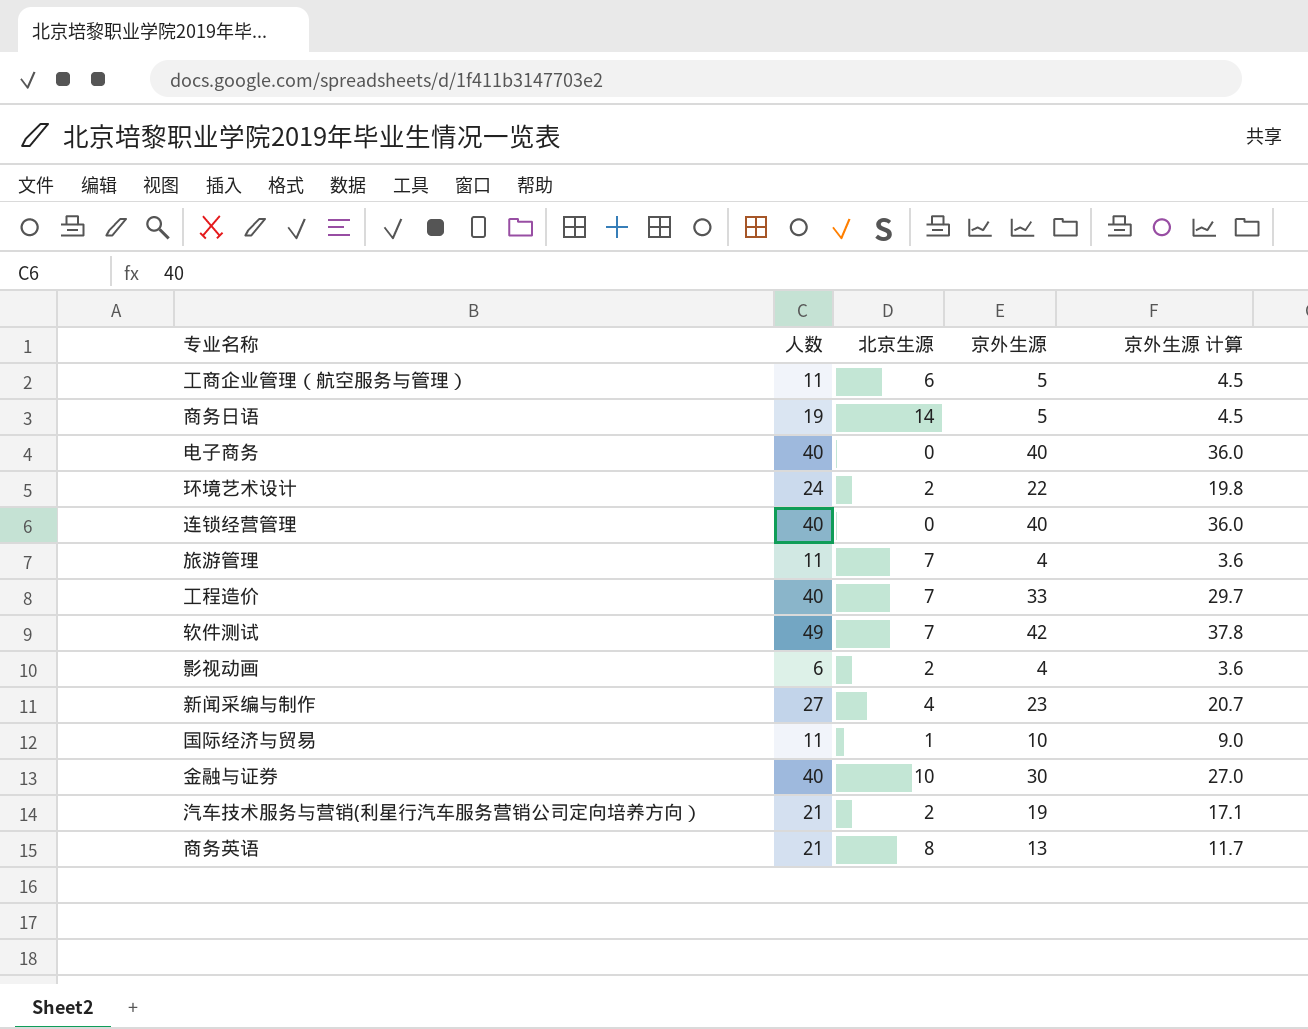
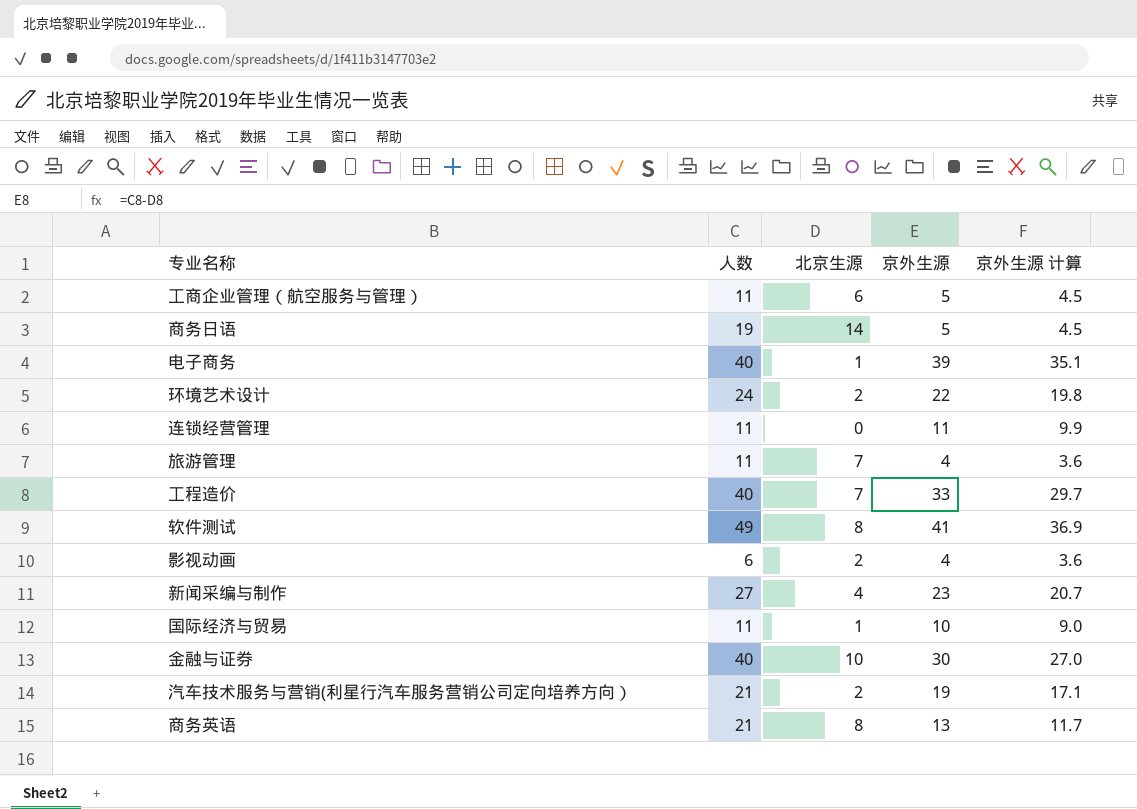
电子商务 | 北京生源: 0 -> 1
电子商务 | 京外生源: 40 -> 39
电子商务 | 京外生源 计算: 36.0 -> 35.1
连锁经营管理 | 人数: 40 -> 11
连锁经营管理 | 京外生源: 40 -> 11
连锁经营管理 | 京外生源 计算: 36.0 -> 9.9
软件测试 | 北京生源: 7 -> 8
软件测试 | 京外生源: 42 -> 41
软件测试 | 京外生源 计算: 37.8 -> 36.9

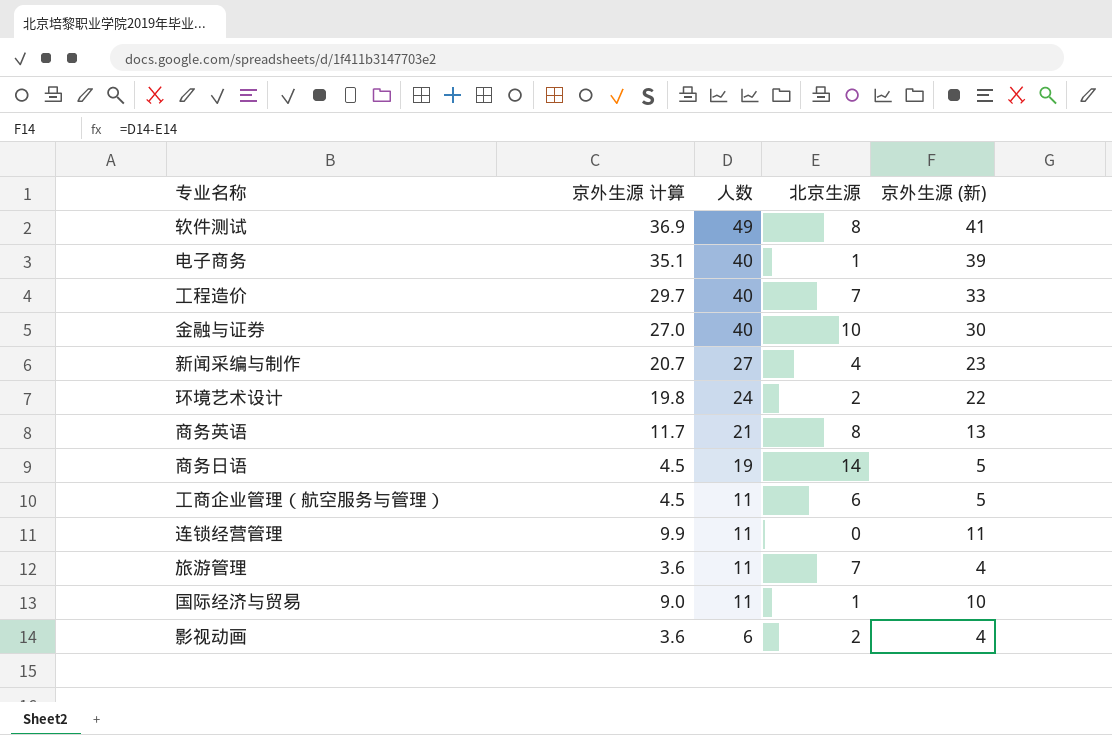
row order: none -> 人数 descending
column 京外生源 计算 | position: 5 -> 2
column name: 京外生源 -> 京外生源 (新)
row 汽车技术服务与营销(利星行汽车服务营销公司定向培养方向）: 21 | 2 | 19 | 17.1 -> none

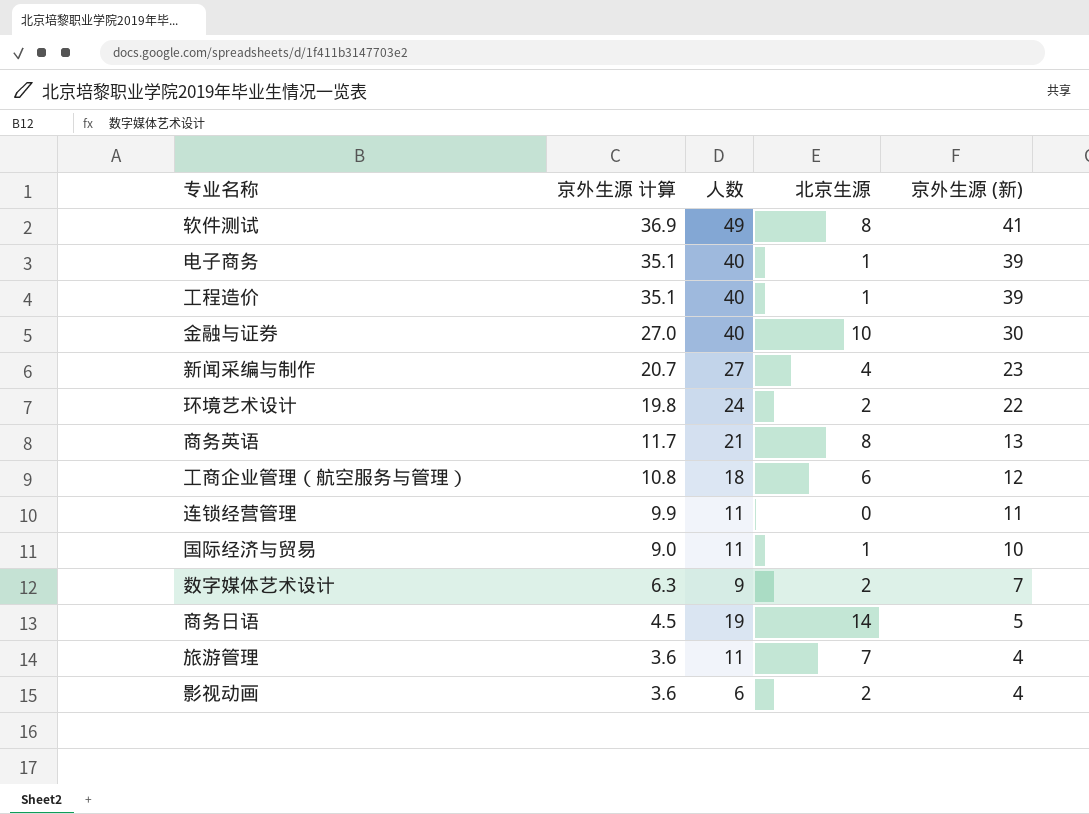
row order: 人数 descending -> 京外生源 计算 descending
工程造价 | 京外生源 计算: 29.7 -> 35.1
工程造价 | 北京生源: 7 -> 1
工程造价 | 京外生源 (新): 33 -> 39
工商企业管理（航空服务与管理） | 京外生源 计算: 4.5 -> 10.8
工商企业管理（航空服务与管理） | 人数: 11 -> 18
工商企业管理（航空服务与管理） | 京外生源 (新): 5 -> 12
row 数字媒体艺术设计: none -> 6.3 | 9 | 2 | 7

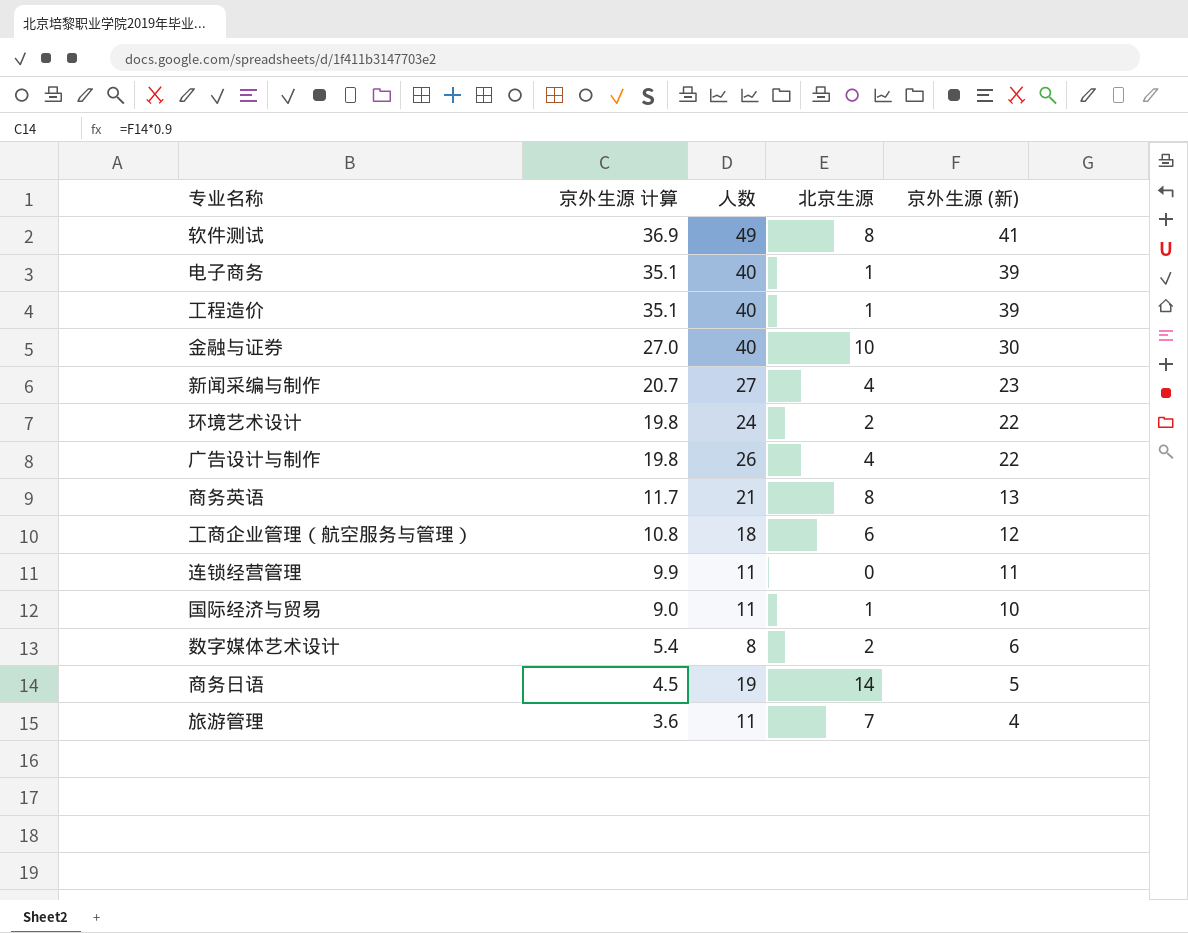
row 影视动画: 3.6 | 6 | 2 | 4 -> none
row 广告设计与制作: none -> 19.8 | 26 | 4 | 22
数字媒体艺术设计 | 京外生源 计算: 6.3 -> 5.4
数字媒体艺术设计 | 人数: 9 -> 8
数字媒体艺术设计 | 京外生源 (新): 7 -> 6

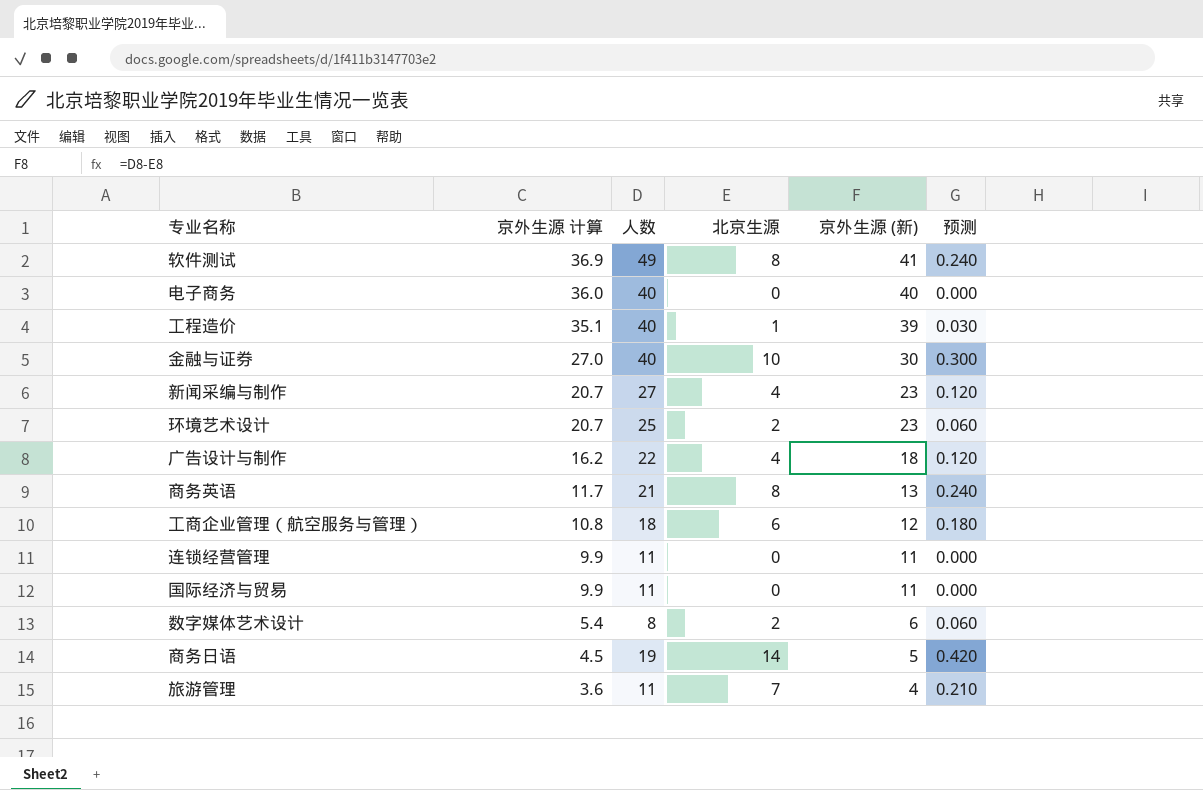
column 预测 | formula: none -> [北京生源] * 0.03
电子商务 | 京外生源 计算: 35.1 -> 36.0
电子商务 | 北京生源: 1 -> 0
电子商务 | 京外生源 (新): 39 -> 40
环境艺术设计 | 京外生源 计算: 19.8 -> 20.7
环境艺术设计 | 人数: 24 -> 25
环境艺术设计 | 京外生源 (新): 22 -> 23
广告设计与制作 | 京外生源 计算: 19.8 -> 16.2
广告设计与制作 | 人数: 26 -> 22
广告设计与制作 | 京外生源 (新): 22 -> 18
国际经济与贸易 | 京外生源 计算: 9.0 -> 9.9
国际经济与贸易 | 北京生源: 1 -> 0
国际经济与贸易 | 京外生源 (新): 10 -> 11

